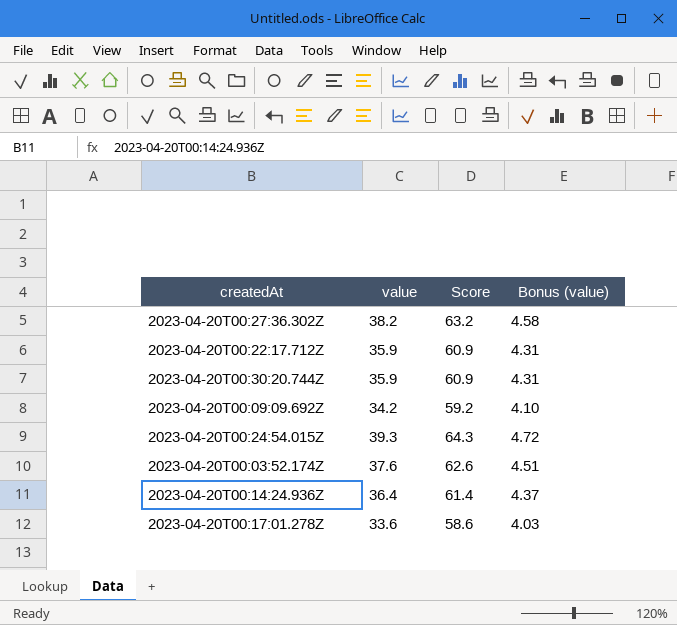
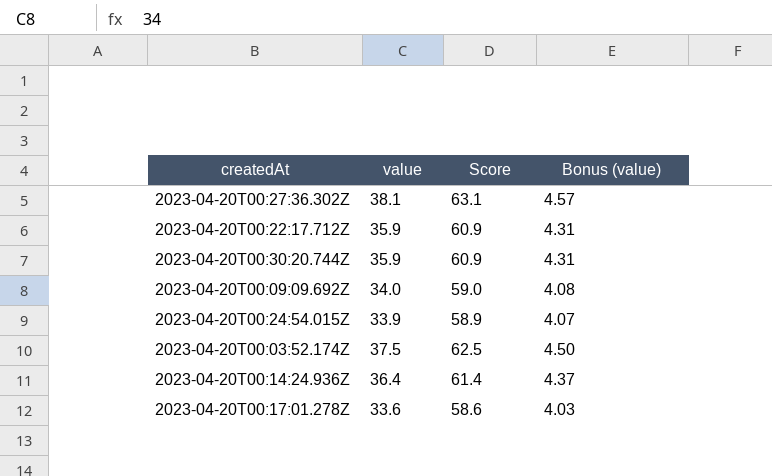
2023-04-20T00:27:36.302Z | value: 38.2 -> 38.1
2023-04-20T00:27:36.302Z | Score: 63.2 -> 63.1
2023-04-20T00:27:36.302Z | Bonus (value): 4.58 -> 4.57
2023-04-20T00:09:09.692Z | value: 34.2 -> 34.0
2023-04-20T00:09:09.692Z | Score: 59.2 -> 59.0
2023-04-20T00:09:09.692Z | Bonus (value): 4.10 -> 4.08
2023-04-20T00:24:54.015Z | value: 39.3 -> 33.9
2023-04-20T00:24:54.015Z | Score: 64.3 -> 58.9
2023-04-20T00:24:54.015Z | Bonus (value): 4.72 -> 4.07
2023-04-20T00:03:52.174Z | value: 37.6 -> 37.5
2023-04-20T00:03:52.174Z | Score: 62.6 -> 62.5
2023-04-20T00:03:52.174Z | Bonus (value): 4.51 -> 4.50

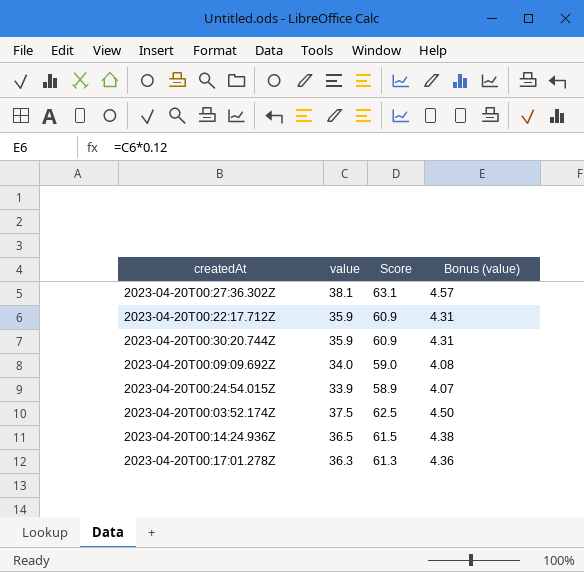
2023-04-20T00:14:24.936Z | value: 36.4 -> 36.5
2023-04-20T00:14:24.936Z | Score: 61.4 -> 61.5
2023-04-20T00:14:24.936Z | Bonus (value): 4.37 -> 4.38
2023-04-20T00:17:01.278Z | value: 33.6 -> 36.3
2023-04-20T00:17:01.278Z | Score: 58.6 -> 61.3
2023-04-20T00:17:01.278Z | Bonus (value): 4.03 -> 4.36

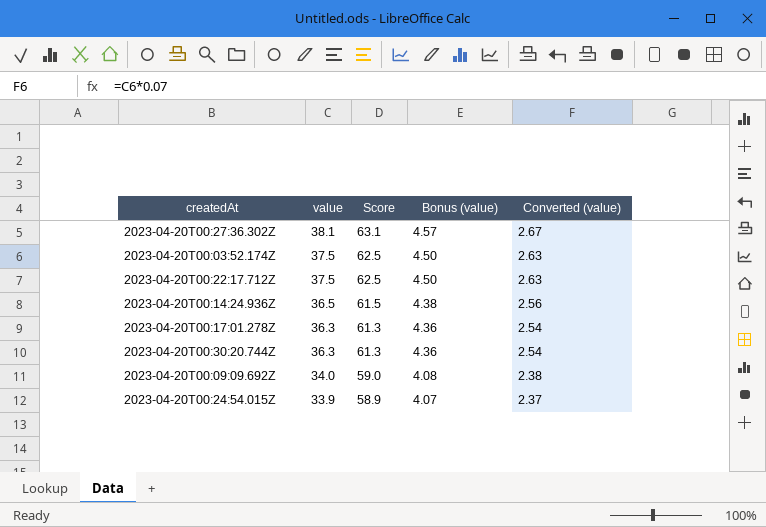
row order: none -> value descending
column Converted (value) | formula: none -> [value] * 0.07
2023-04-20T00:22:17.712Z | value: 35.9 -> 37.5
2023-04-20T00:22:17.712Z | Score: 60.9 -> 62.5
2023-04-20T00:22:17.712Z | Bonus (value): 4.31 -> 4.50
2023-04-20T00:30:20.744Z | value: 35.9 -> 36.3
2023-04-20T00:30:20.744Z | Score: 60.9 -> 61.3
2023-04-20T00:30:20.744Z | Bonus (value): 4.31 -> 4.36

